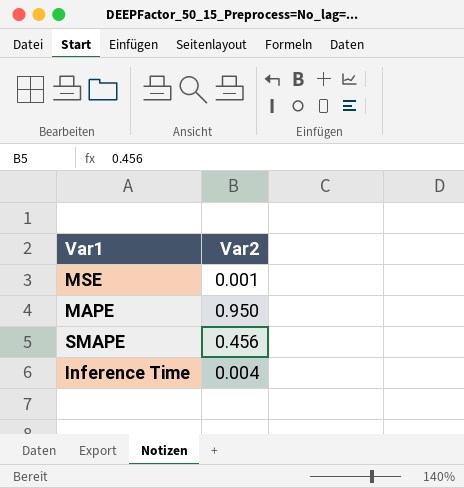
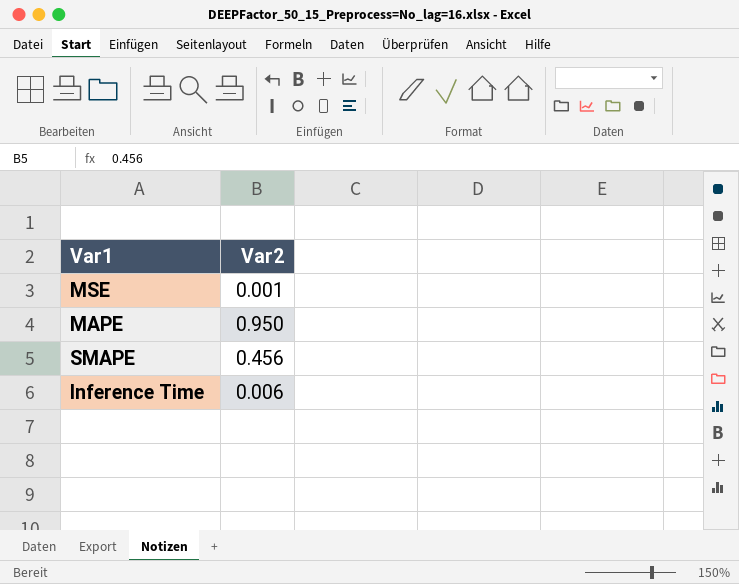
Inference Time | Var2: 0.004 -> 0.006

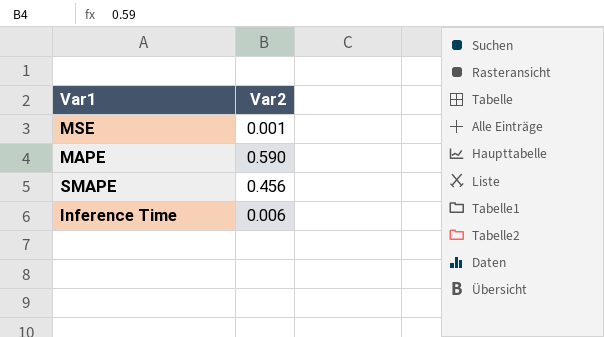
MAPE | Var2: 0.950 -> 0.590

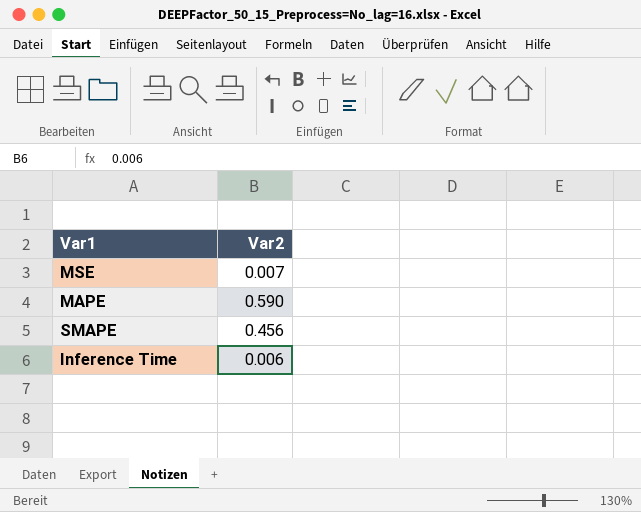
MSE | Var2: 0.001 -> 0.007

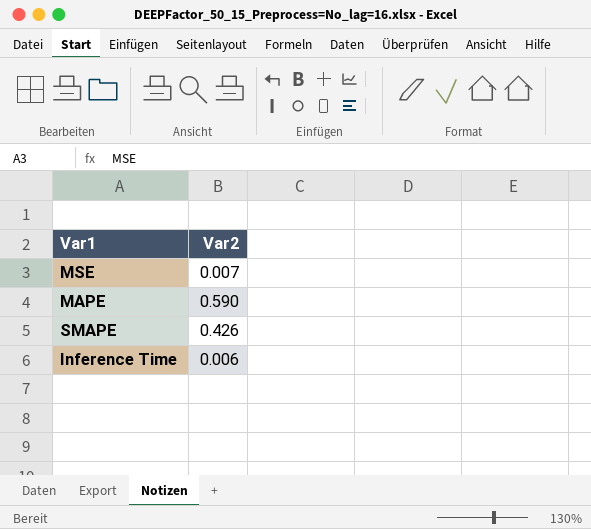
SMAPE | Var2: 0.456 -> 0.426

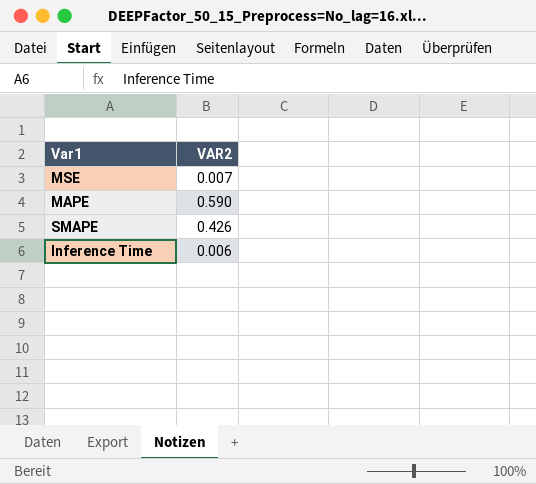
column name: Var2 -> VAR2

